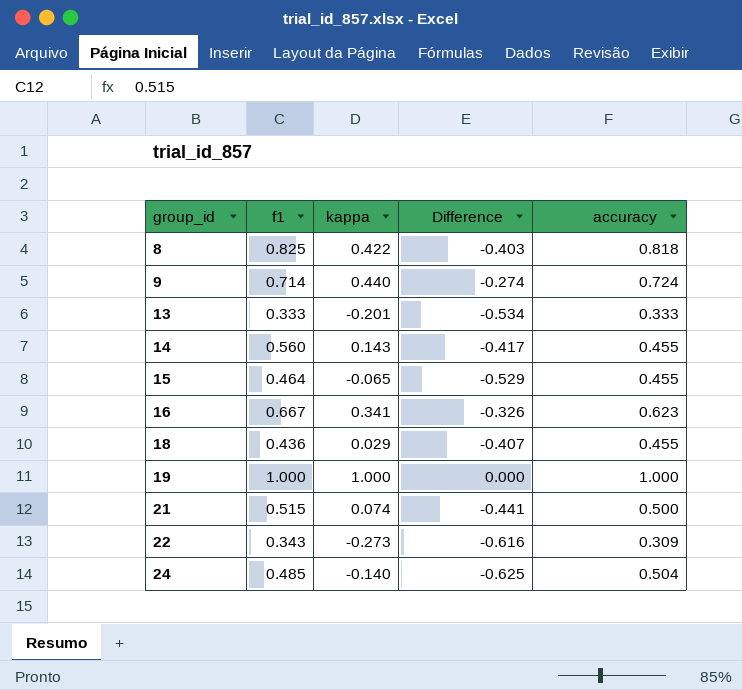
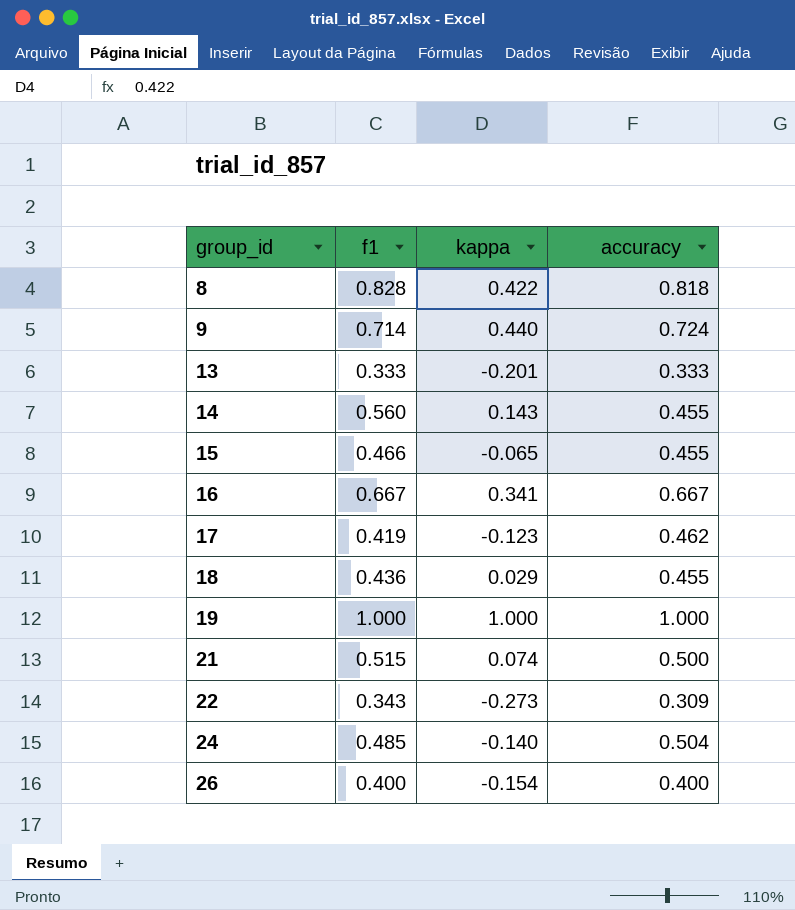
column Difference | formula: [kappa] - [f1] -> none
8 | f1: 0.825 -> 0.828
15 | f1: 0.464 -> 0.466
16 | accuracy: 0.623 -> 0.667
row 17: none -> 0.419 | -0.123 | 0.462
row 26: none -> 0.400 | -0.154 | 0.400

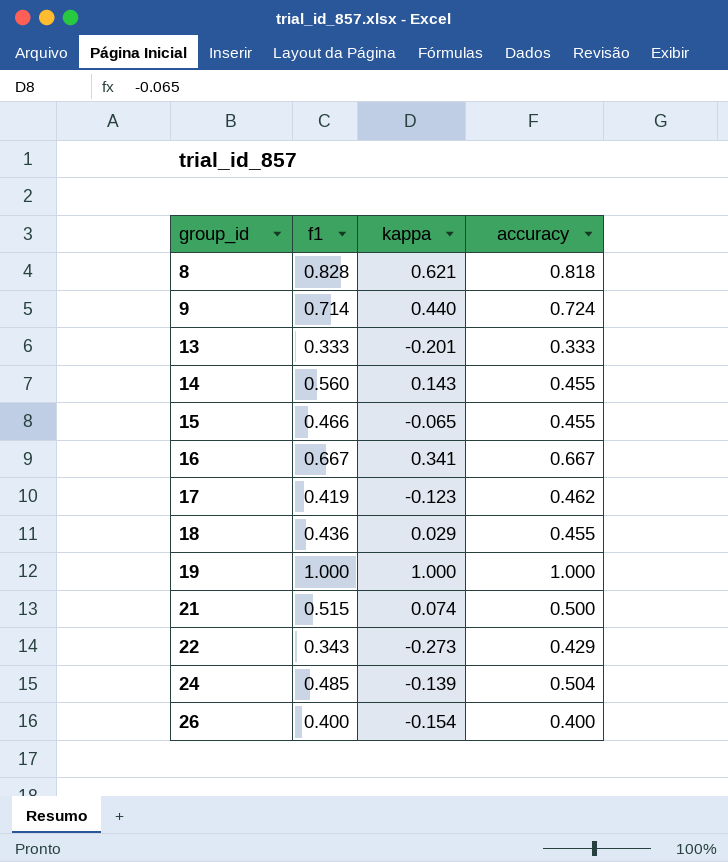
8 | kappa: 0.422 -> 0.621
22 | accuracy: 0.309 -> 0.429
24 | kappa: -0.140 -> -0.139

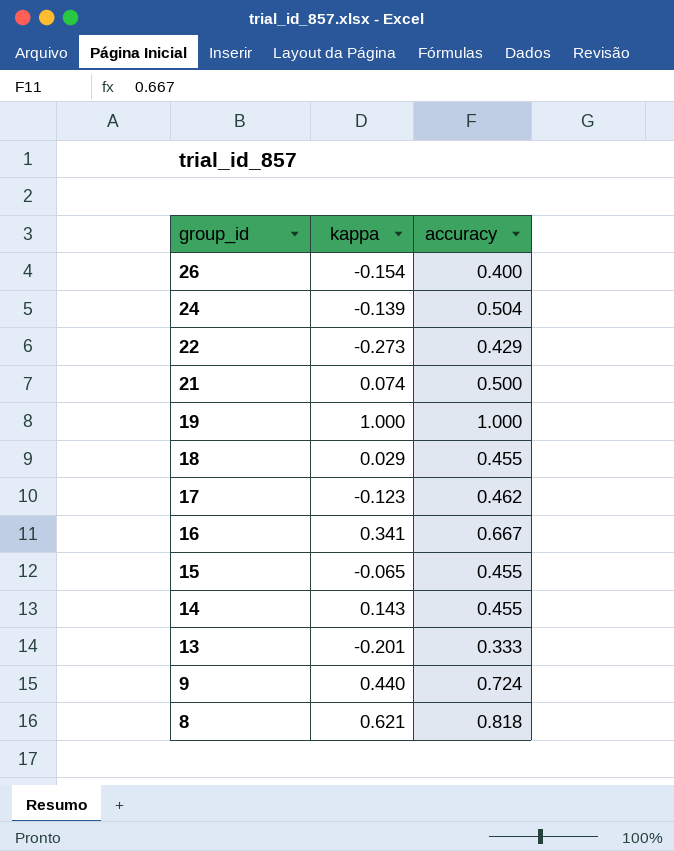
row order: group_id ascending -> group_id descending
column f1 | position: 2 -> none

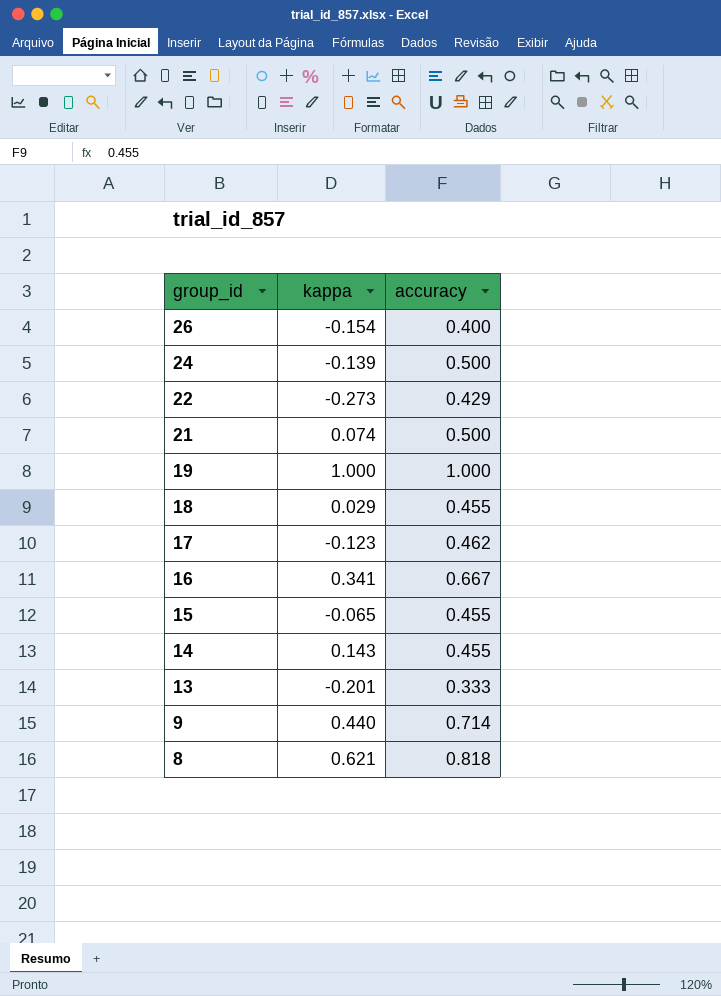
24 | accuracy: 0.504 -> 0.500
9 | accuracy: 0.724 -> 0.714

